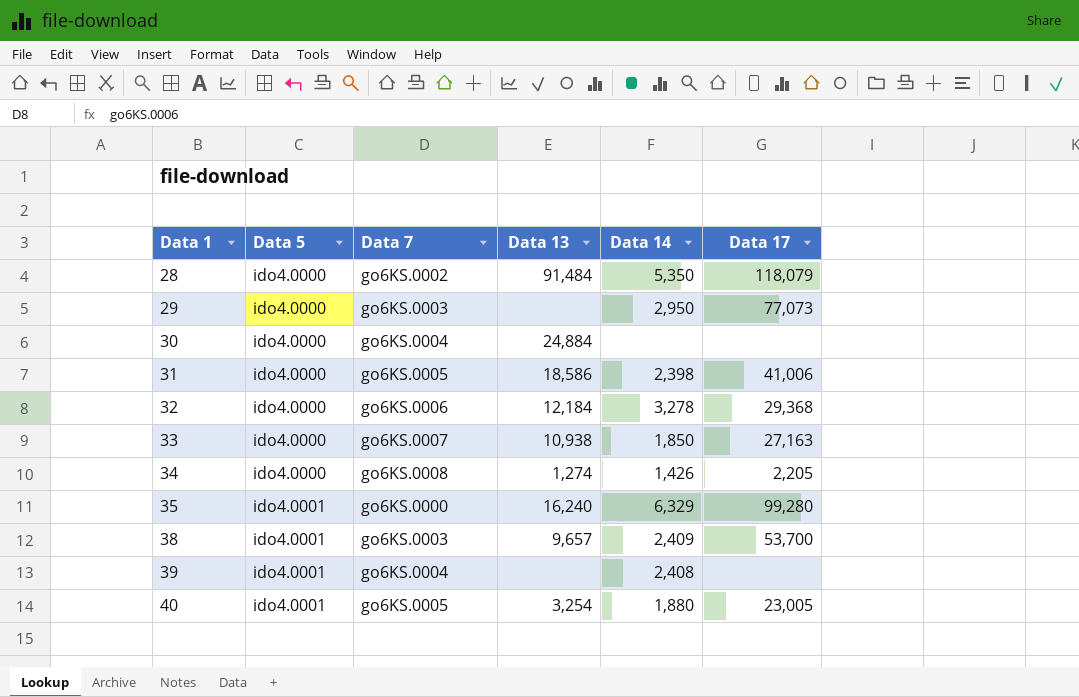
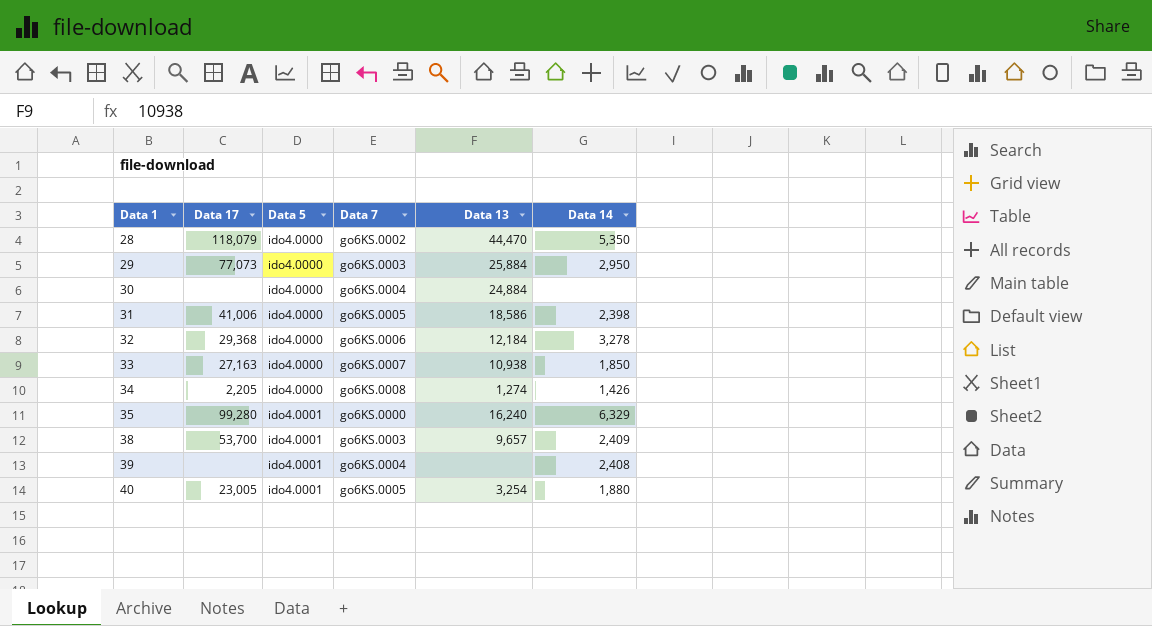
column Data 17 | position: 6 -> 2
28 | Data 13: 91,484 -> 44,470
29 | Data 13: none -> 25,884

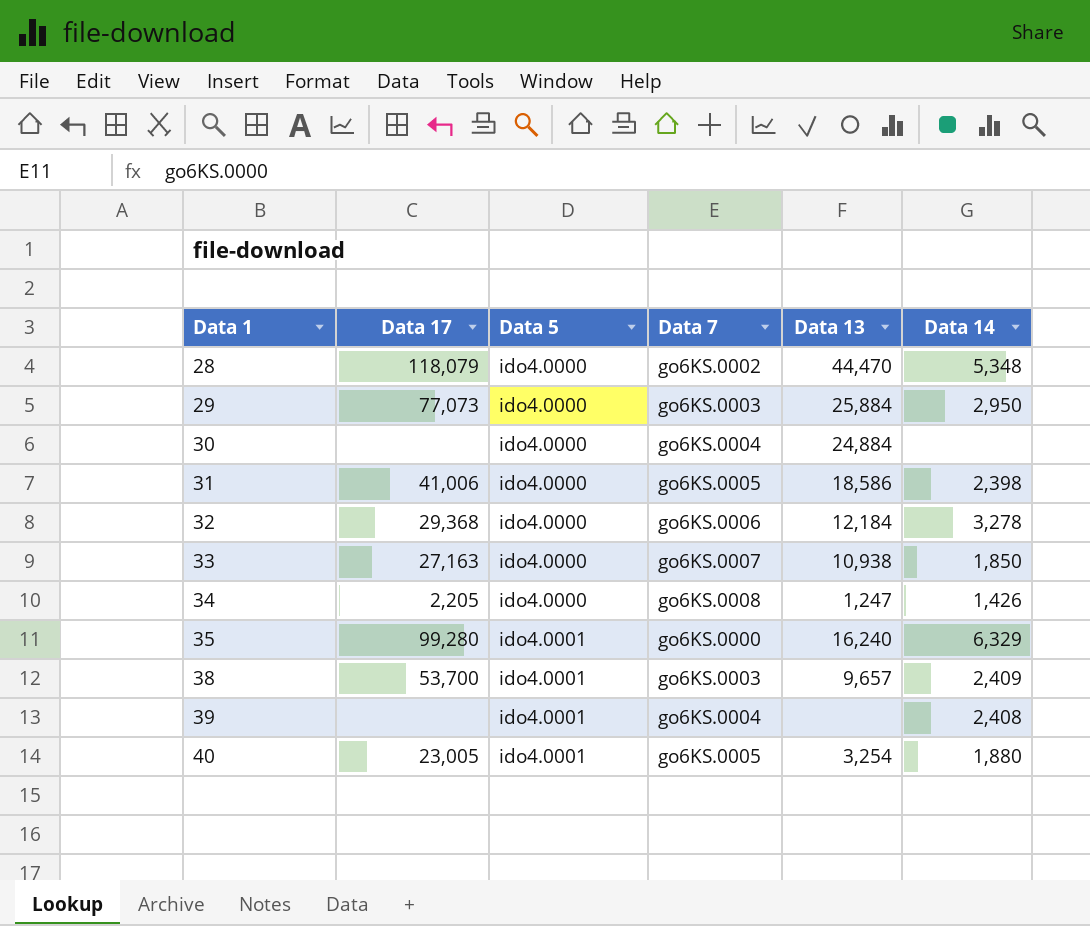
28 | Data 14: 5,350 -> 5,348
34 | Data 13: 1,274 -> 1,247

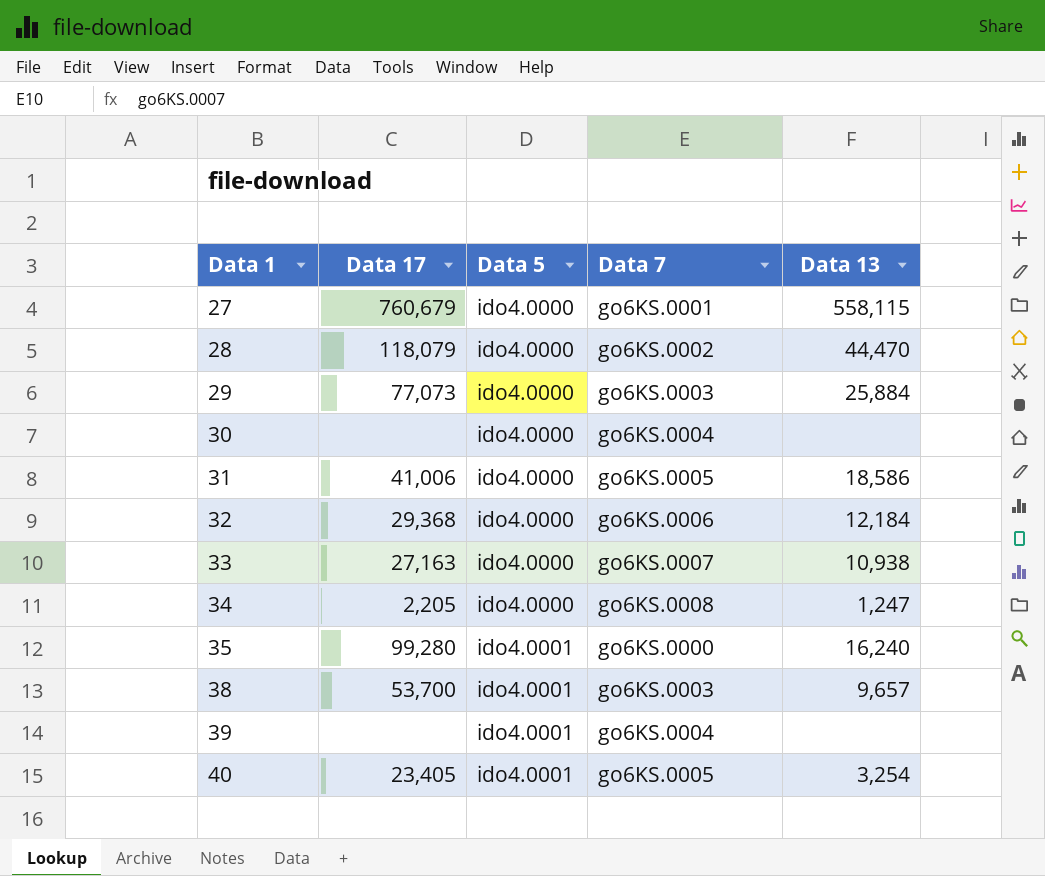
column Data 14 | position: 6 -> none
row 27: none -> 760,679 | ido4.0000 | go6KS.0001 | 558,115
30 | Data 13: 24,884 -> none
40 | Data 17: 23,005 -> 23,405

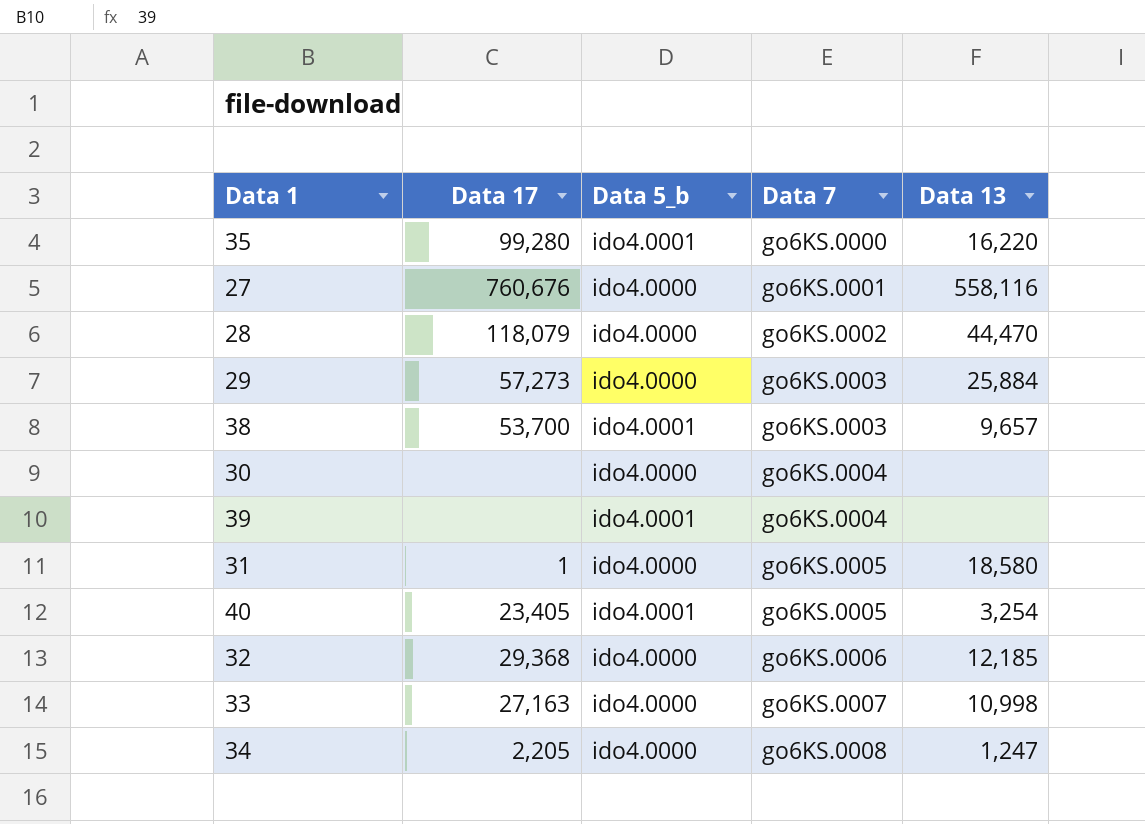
row order: Data 1 ascending -> Data 7 ascending
column name: Data 5 -> Data 5_b
35 | Data 13: 16,240 -> 16,220
27 | Data 17: 760,679 -> 760,676
27 | Data 13: 558,115 -> 558,116
29 | Data 17: 77,073 -> 57,273
31 | Data 17: 41,006 -> 1
31 | Data 13: 18,586 -> 18,580
32 | Data 13: 12,184 -> 12,185
33 | Data 13: 10,938 -> 10,998

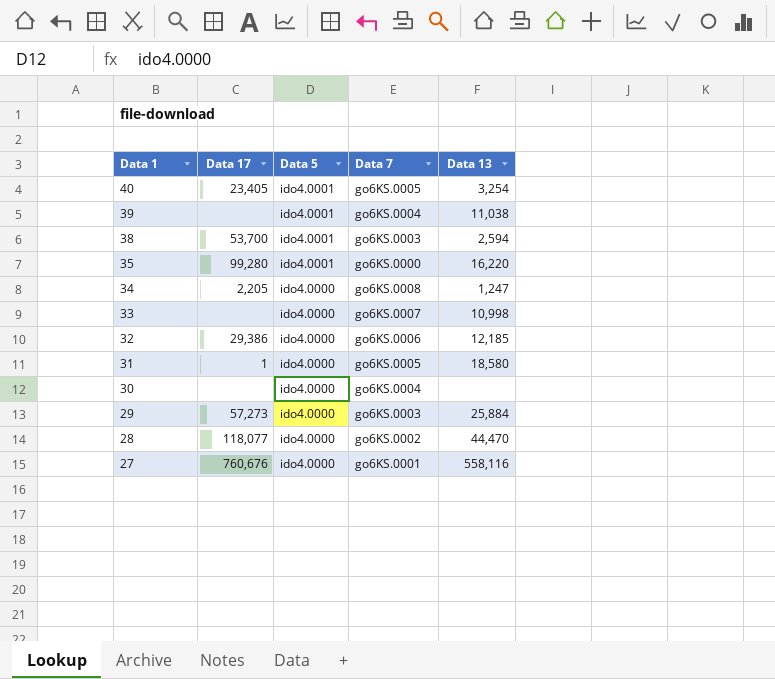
row order: Data 7 ascending -> Data 1 descending
column name: Data 5_b -> Data 5
39 | Data 13: none -> 11,038
38 | Data 13: 9,657 -> 2,594
33 | Data 17: 27,163 -> none
32 | Data 17: 29,368 -> 29,386
28 | Data 17: 118,079 -> 118,077

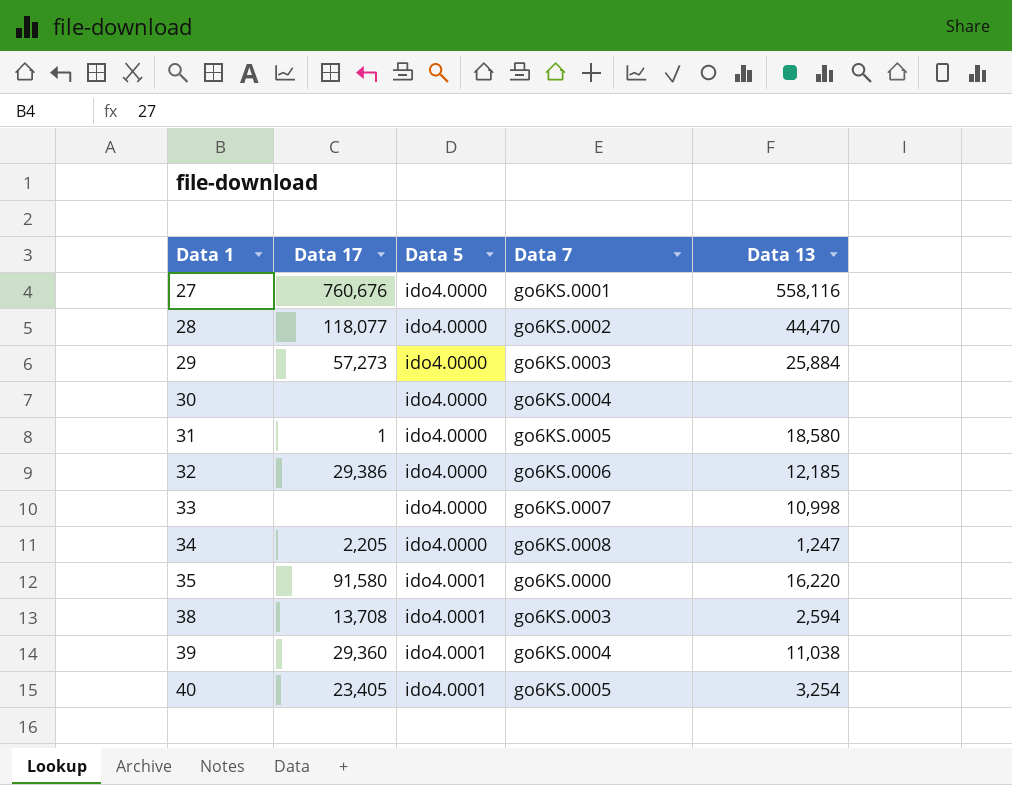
row order: Data 1 descending -> Data 1 ascending
35 | Data 17: 99,280 -> 91,580
38 | Data 17: 53,700 -> 13,708
39 | Data 17: none -> 29,360

